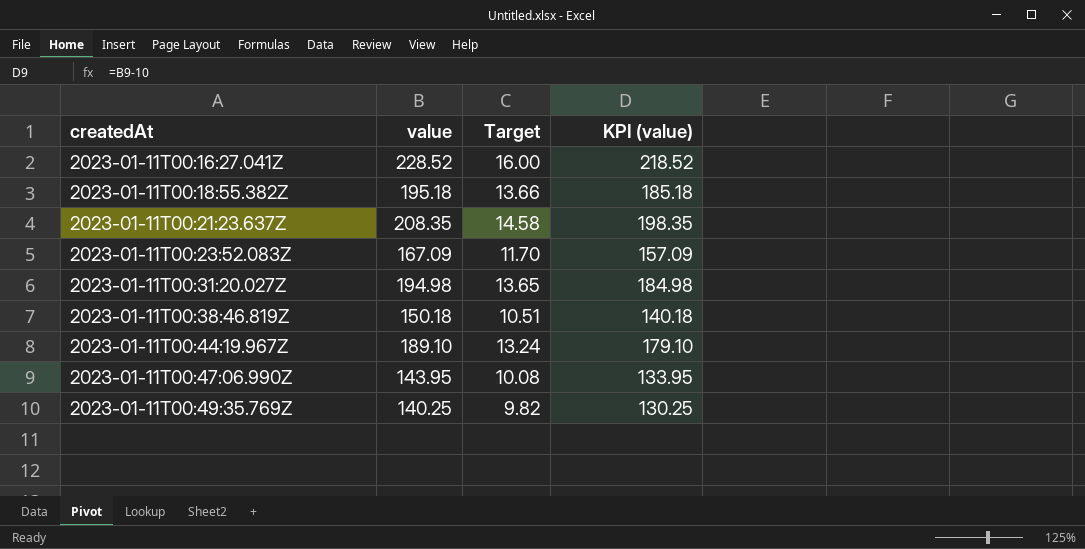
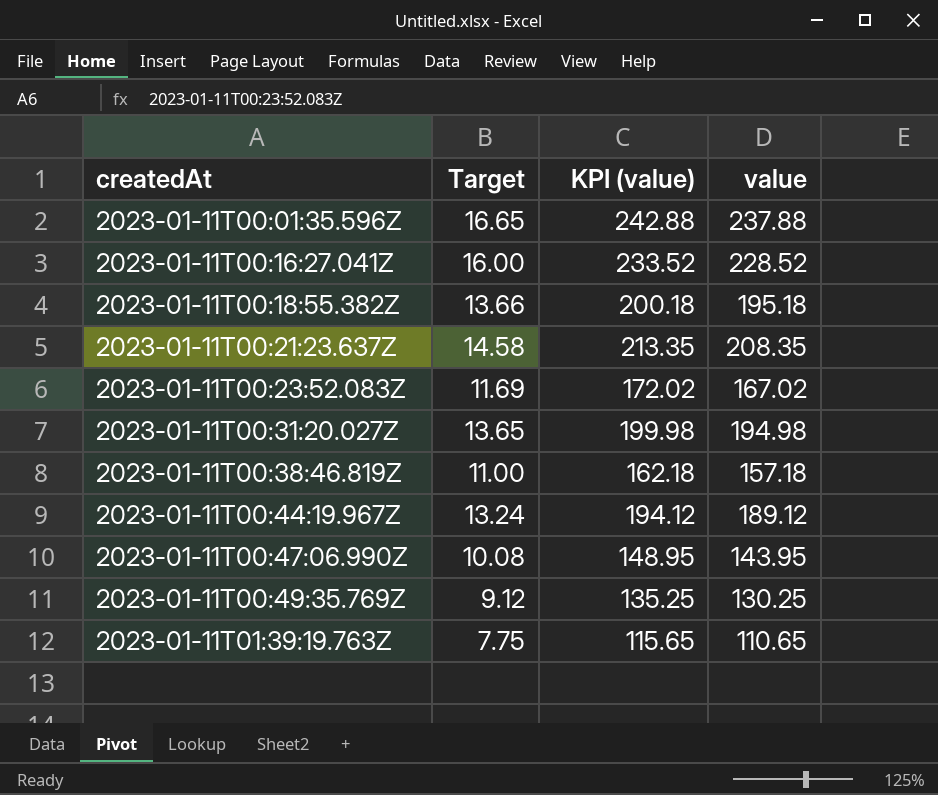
column KPI (value) | formula: [value] - 10 -> [value] + 5
column value | position: 2 -> 4
row 2023-01-11T00:01:35.596Z: none -> 16.65 | 242.88 | 237.88
2023-01-11T00:23:52.083Z | Target: 11.70 -> 11.69
2023-01-11T00:23:52.083Z | value: 167.09 -> 167.02
2023-01-11T00:38:46.819Z | Target: 10.51 -> 11.00
2023-01-11T00:38:46.819Z | value: 150.18 -> 157.18
2023-01-11T00:44:19.967Z | value: 189.10 -> 189.12
2023-01-11T00:49:35.769Z | Target: 9.82 -> 9.12
2023-01-11T00:49:35.769Z | value: 140.25 -> 130.25
row 2023-01-11T01:39:19.763Z: none -> 7.75 | 115.65 | 110.65

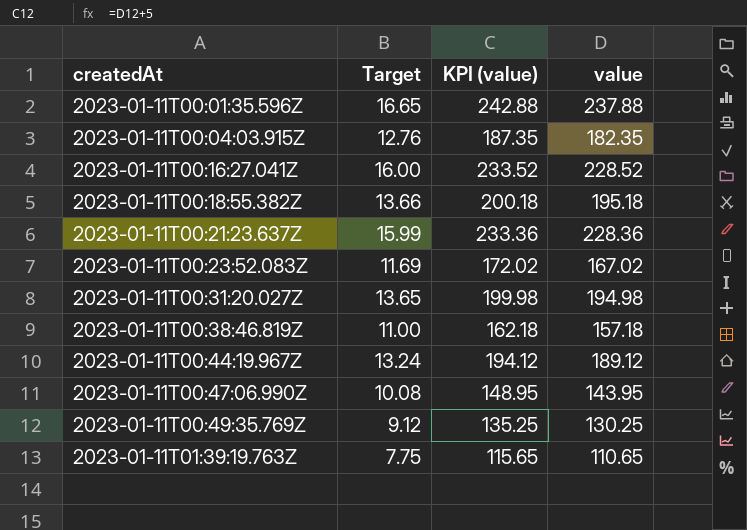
row 2023-01-11T00:04:03.915Z: none -> 12.76 | 187.35 | 182.35
2023-01-11T00:21:23.637Z | Target: 14.58 -> 15.99
2023-01-11T00:21:23.637Z | KPI (value): 213.35 -> 233.36
2023-01-11T00:21:23.637Z | value: 208.35 -> 228.36

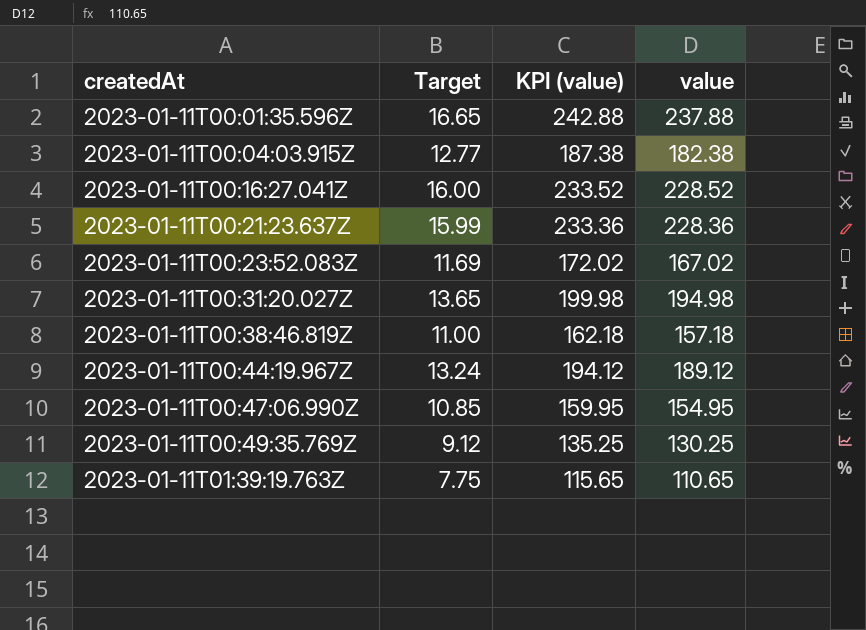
row 2023-01-11T00:18:55.382Z: 13.66 | 200.18 | 195.18 -> none
2023-01-11T00:04:03.915Z | Target: 12.76 -> 12.77
2023-01-11T00:04:03.915Z | KPI (value): 187.35 -> 187.38
2023-01-11T00:04:03.915Z | value: 182.35 -> 182.38
2023-01-11T00:47:06.990Z | Target: 10.08 -> 10.85
2023-01-11T00:47:06.990Z | KPI (value): 148.95 -> 159.95
2023-01-11T00:47:06.990Z | value: 143.95 -> 154.95

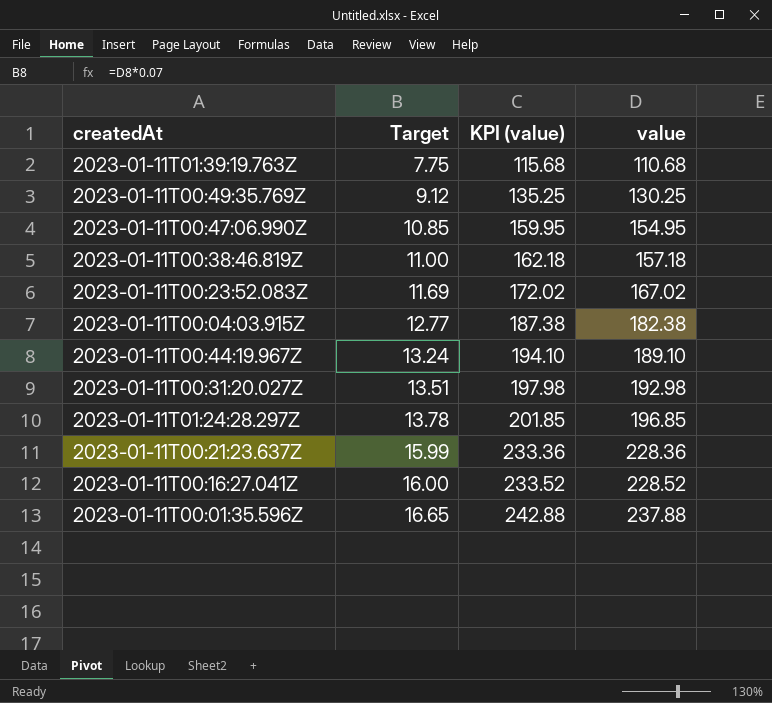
row order: createdAt ascending -> Target ascending
2023-01-11T01:39:19.763Z | KPI (value): 115.65 -> 115.68
2023-01-11T01:39:19.763Z | value: 110.65 -> 110.68
2023-01-11T00:44:19.967Z | KPI (value): 194.12 -> 194.10
2023-01-11T00:44:19.967Z | value: 189.12 -> 189.10
2023-01-11T00:31:20.027Z | Target: 13.65 -> 13.51
2023-01-11T00:31:20.027Z | KPI (value): 199.98 -> 197.98
2023-01-11T00:31:20.027Z | value: 194.98 -> 192.98
row 2023-01-11T01:24:28.297Z: none -> 13.78 | 201.85 | 196.85

